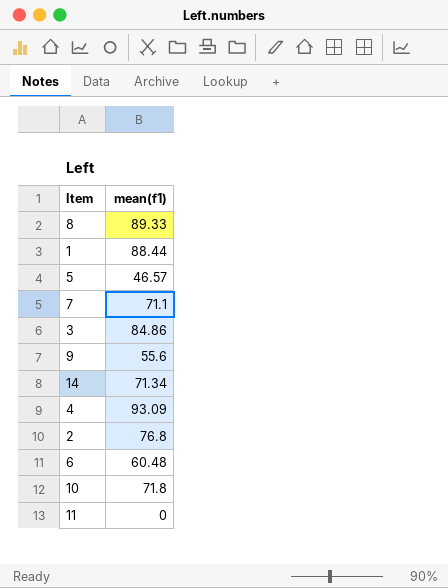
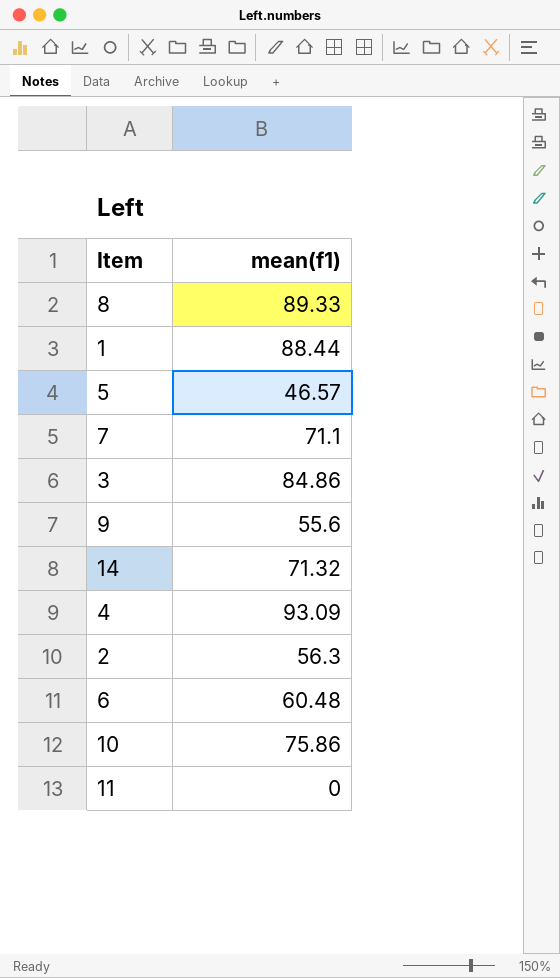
14 | mean(f1): 71.34 -> 71.32
2 | mean(f1): 76.8 -> 56.3
10 | mean(f1): 71.8 -> 75.86

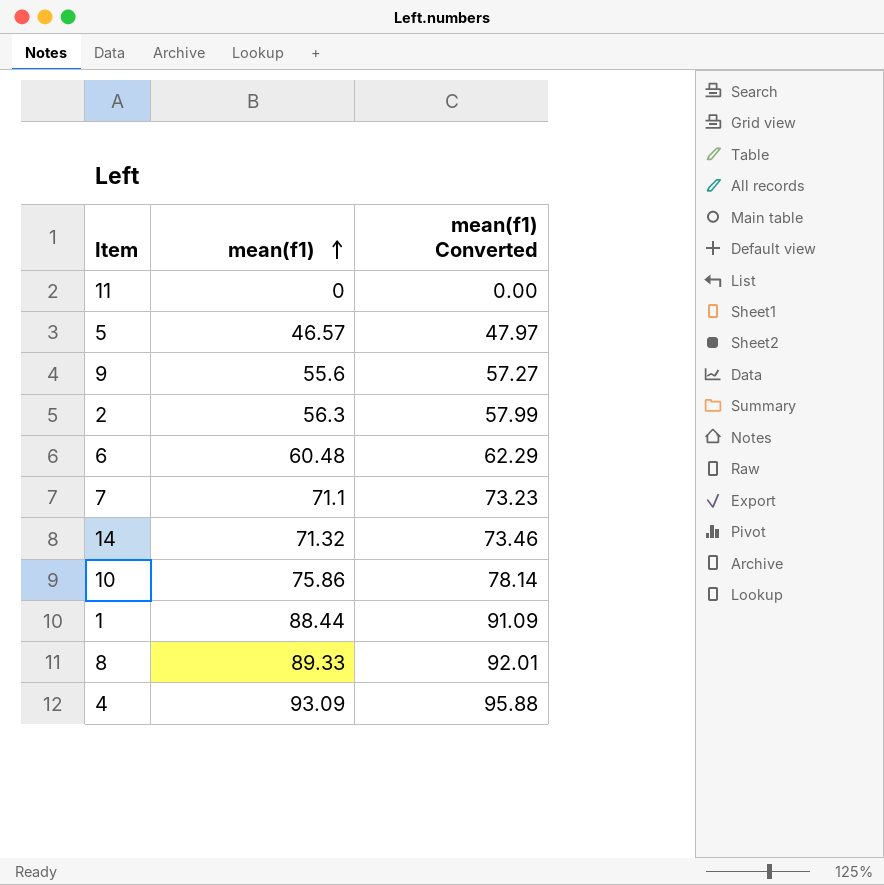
row order: none -> mean(f1) ascending
column mean(f1) Converted | formula: none -> [mean(f1)] * 1.03
row 3: 84.86 -> none

